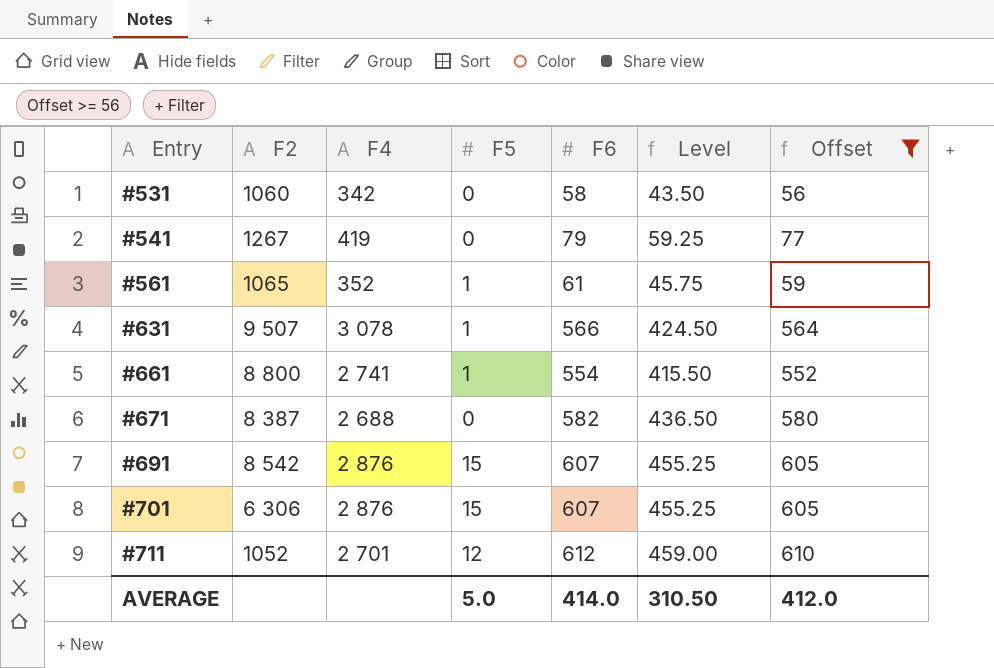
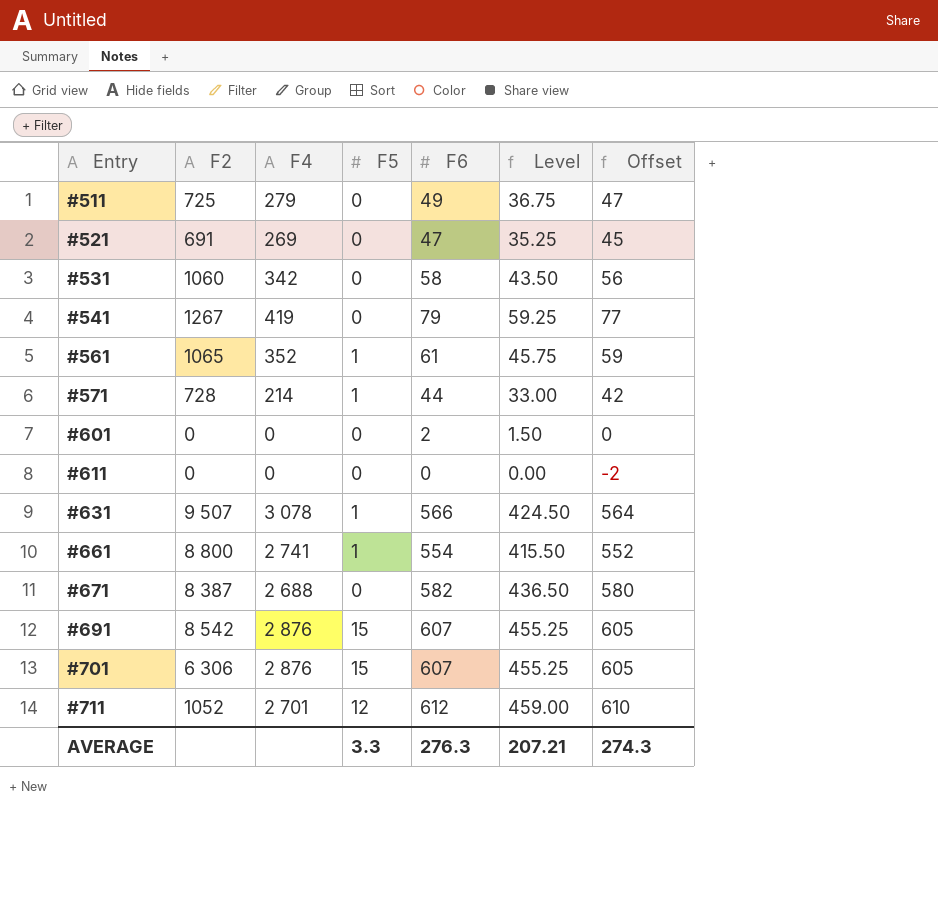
filter: Offset >= 56 -> none
AVERAGE | F5: 5.0 -> 3.3
AVERAGE | F6: 414.0 -> 276.3
AVERAGE | Level: 310.50 -> 207.21
AVERAGE | Offset: 412.0 -> 274.3

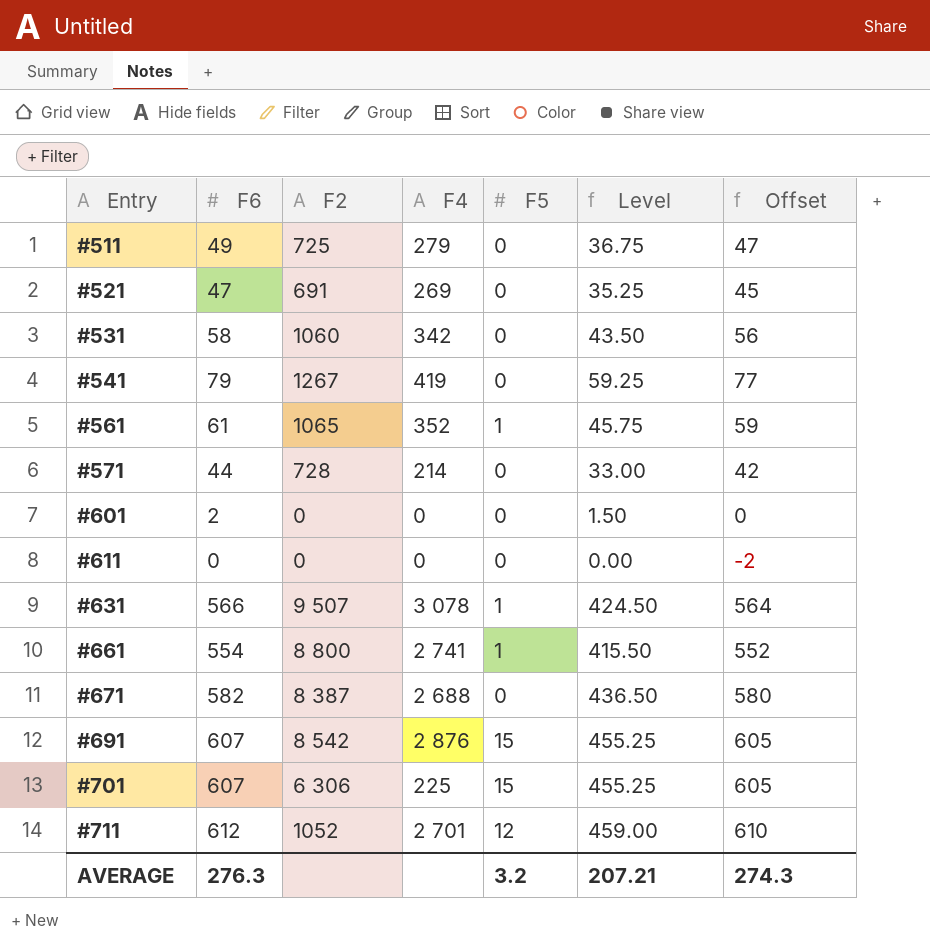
column F6 | position: 5 -> 2
#571 | F5: 1 -> 0
#701 | F4: 2 876 -> 225
AVERAGE | F5: 3.3 -> 3.2

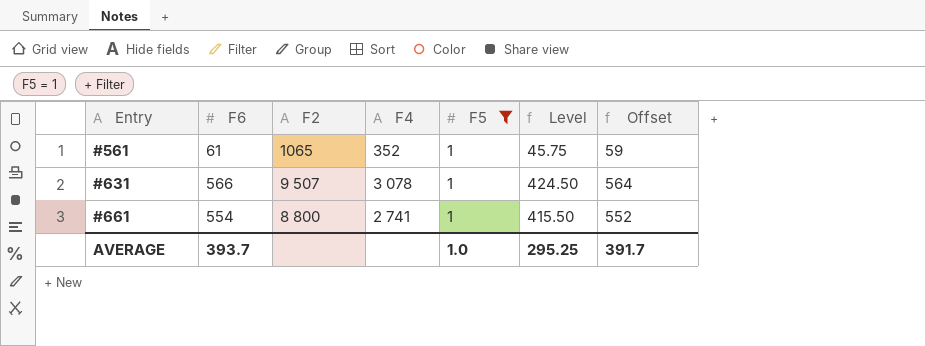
filter: none -> F5 = 1
AVERAGE | F6: 276.3 -> 393.7
AVERAGE | F5: 3.2 -> 1.0
AVERAGE | Level: 207.21 -> 295.25
AVERAGE | Offset: 274.3 -> 391.7

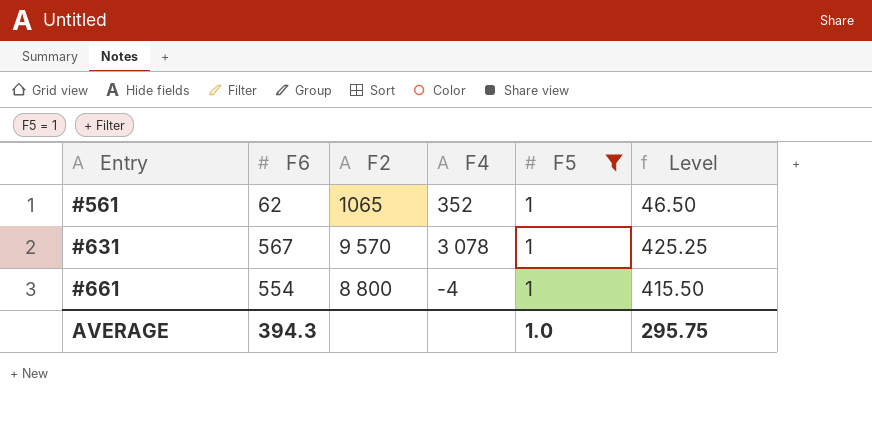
column Offset | formula: [F6] - 2 -> none
#561 | F6: 61 -> 62
#561 | Level: 45.75 -> 46.50
#631 | F6: 566 -> 567
#631 | F2: 9 507 -> 9 570
#631 | Level: 424.50 -> 425.25
#661 | F4: 2 741 -> -4
AVERAGE | F6: 393.7 -> 394.3
AVERAGE | Level: 295.25 -> 295.75

